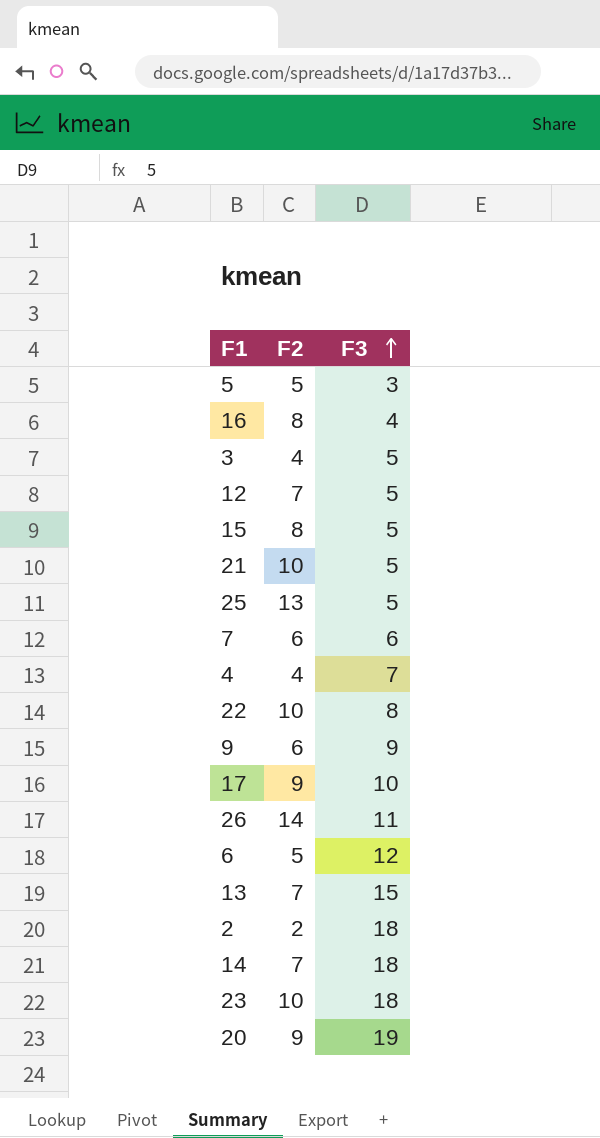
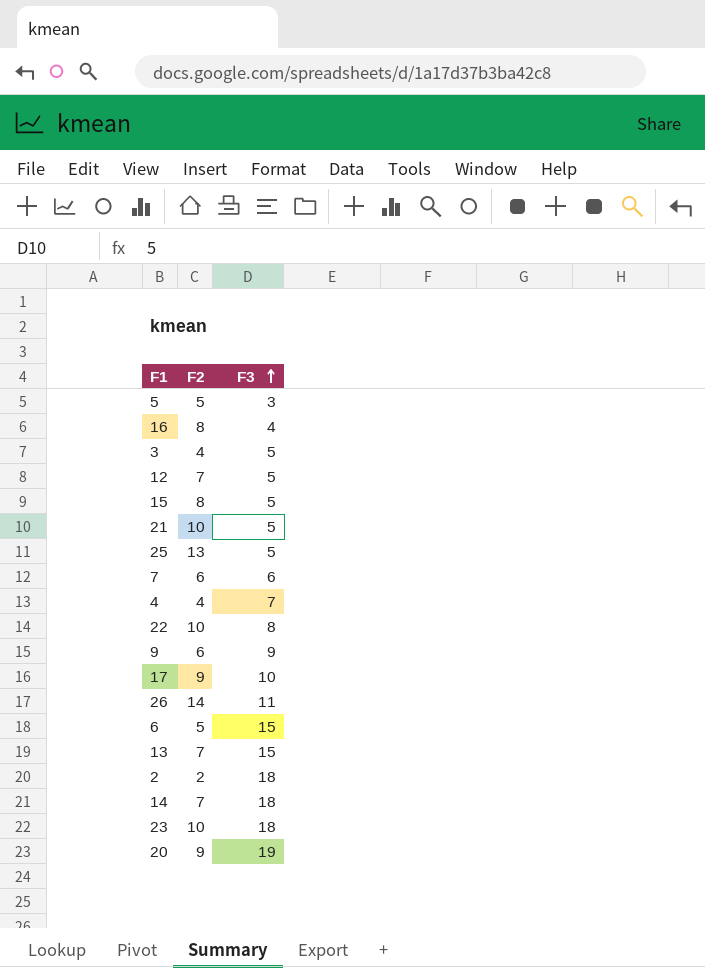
6 | F3: 12 -> 15

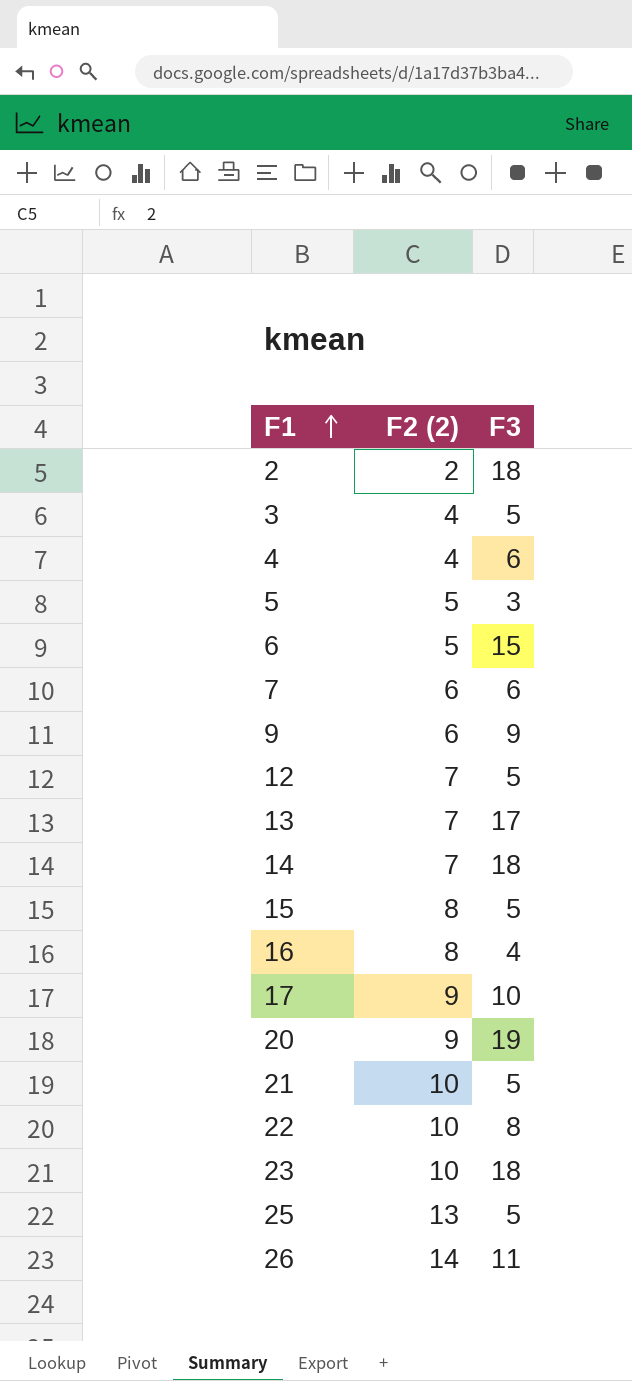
row order: F3 ascending -> F1 ascending
column name: F2 -> F2 (2)
4 | F3: 7 -> 6
13 | F3: 15 -> 17

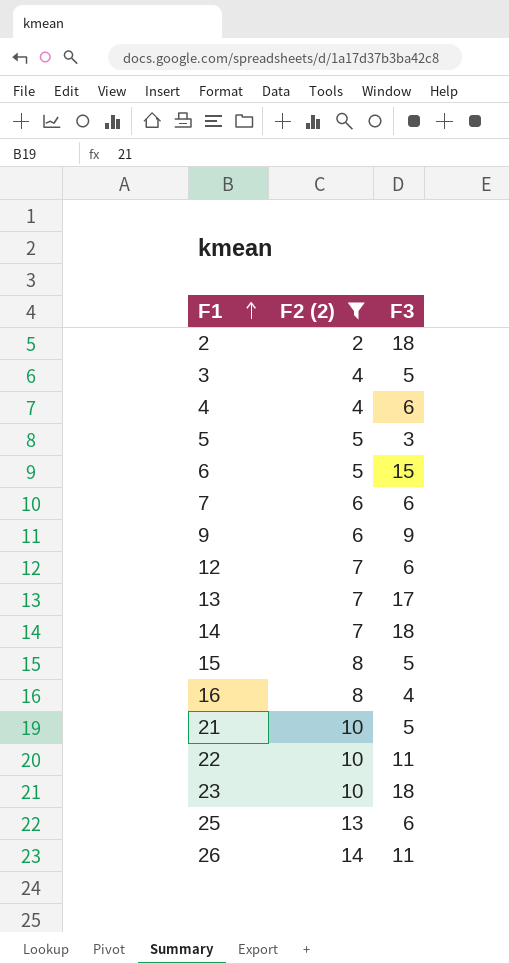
filter: none -> F2 (2) != 9
12 | F3: 5 -> 6
22 | F3: 8 -> 11
25 | F3: 5 -> 6

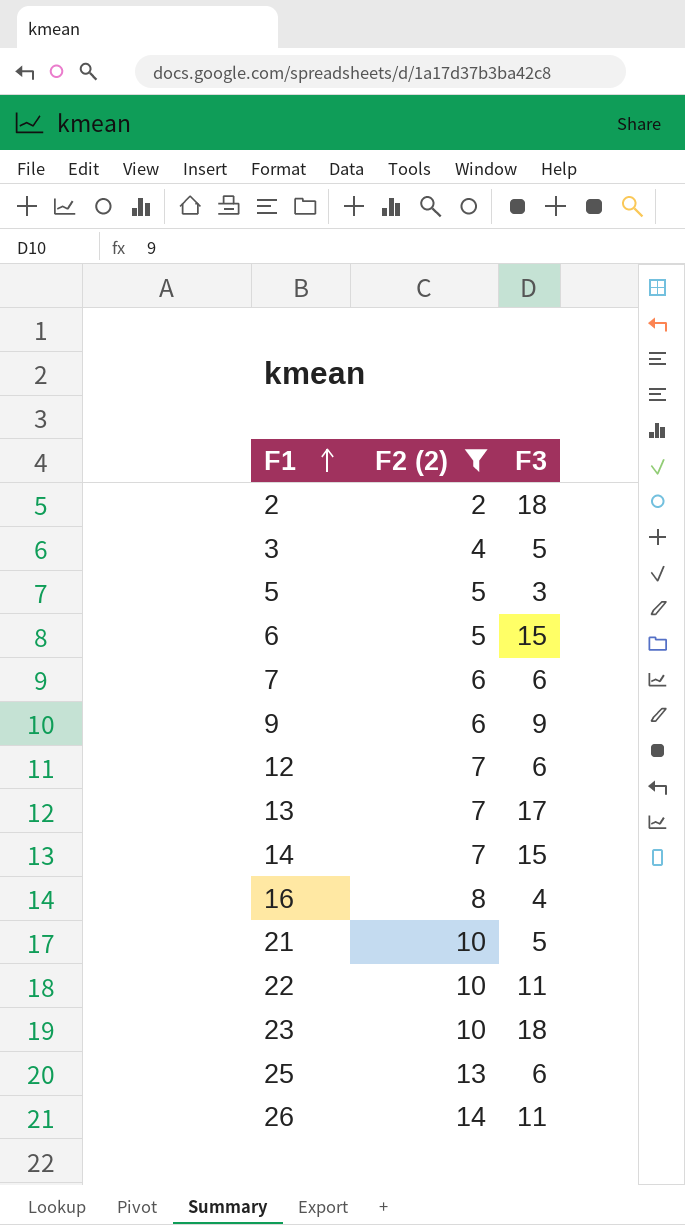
row 4: 4 | 6 -> none
row 15: 8 | 5 -> none
14 | F3: 18 -> 15

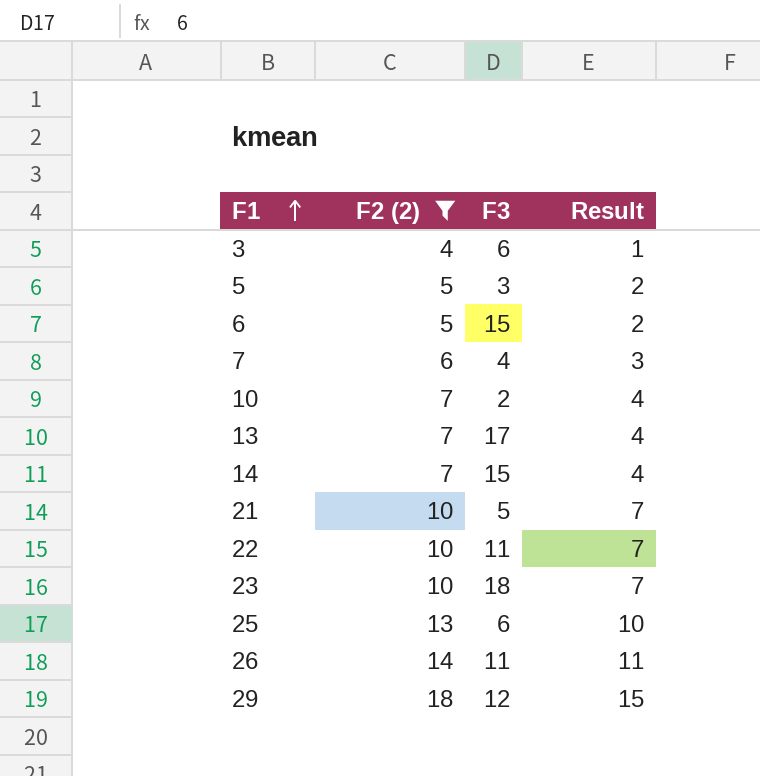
column Result | formula: none -> [F2 (2)] - 3
row 2: 2 | 18 -> none
row 9: 6 | 9 -> none
row 12: 7 | 6 -> none
row 16: 8 | 4 -> none
3 | F3: 5 -> 6
7 | F3: 6 -> 4
row 10: none -> 7 | 2 | 4
row 29: none -> 18 | 12 | 15

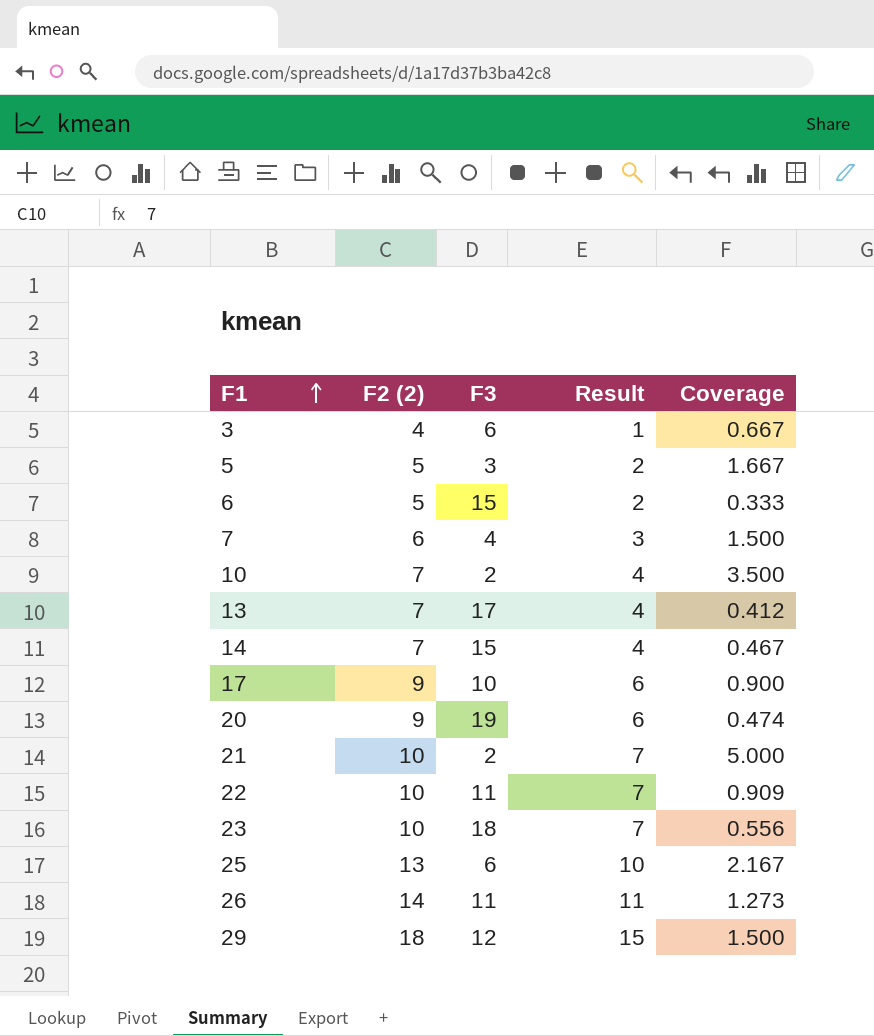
filter: F2 (2) != 9 -> none
column Coverage | formula: none -> [F2 (2)] / [F3]
21 | F3: 5 -> 2

